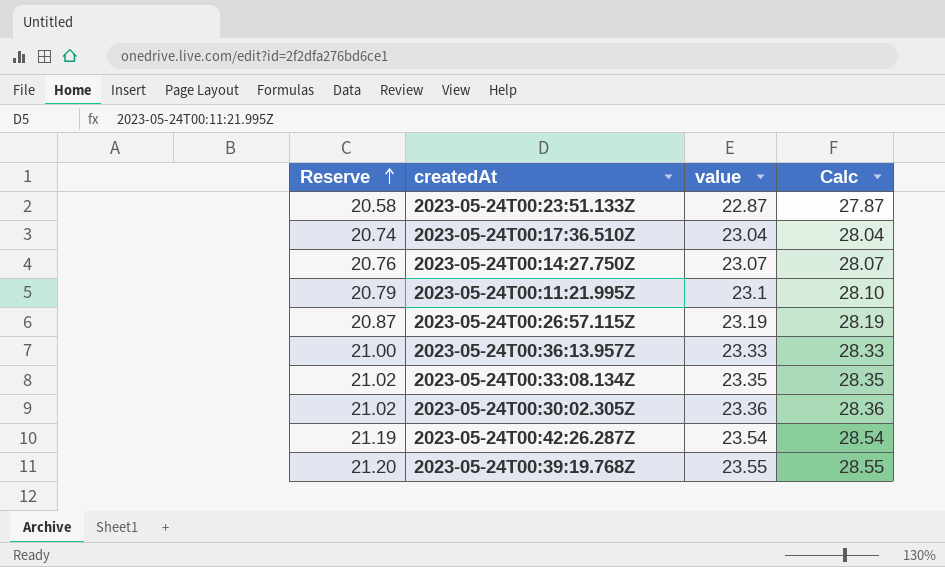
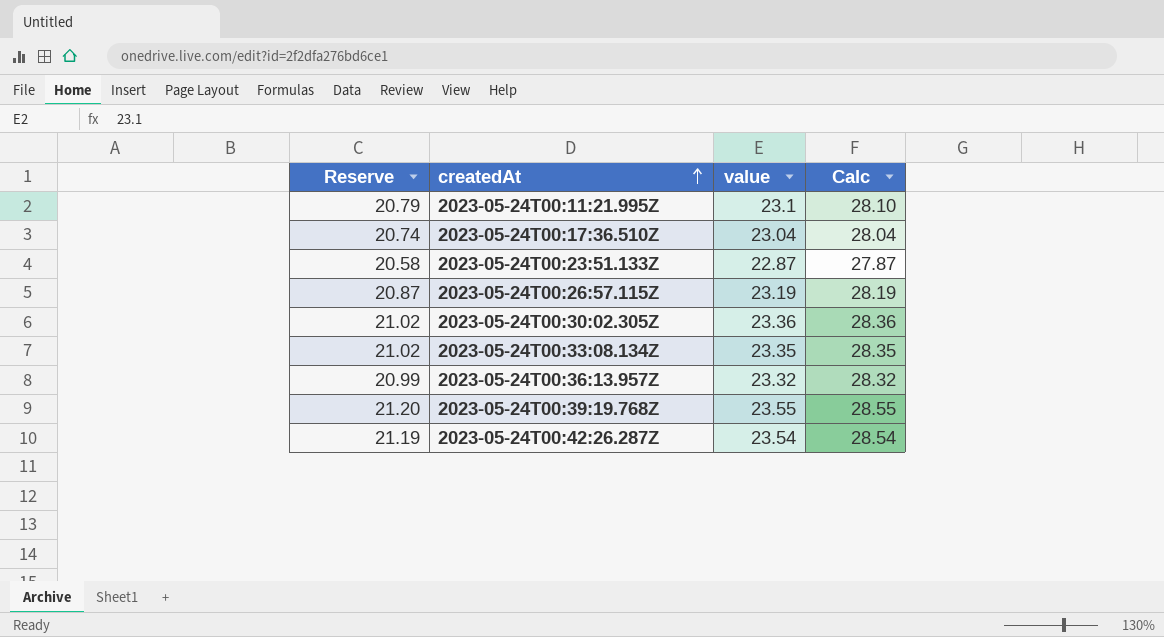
row order: Reserve ascending -> createdAt ascending
row 2023-05-24T00:14:27.750Z: 20.76 | 23.07 | 28.07 -> none
2023-05-24T00:36:13.957Z | Reserve: 21.00 -> 20.99
2023-05-24T00:36:13.957Z | value: 23.33 -> 23.32
2023-05-24T00:36:13.957Z | Calc: 28.33 -> 28.32

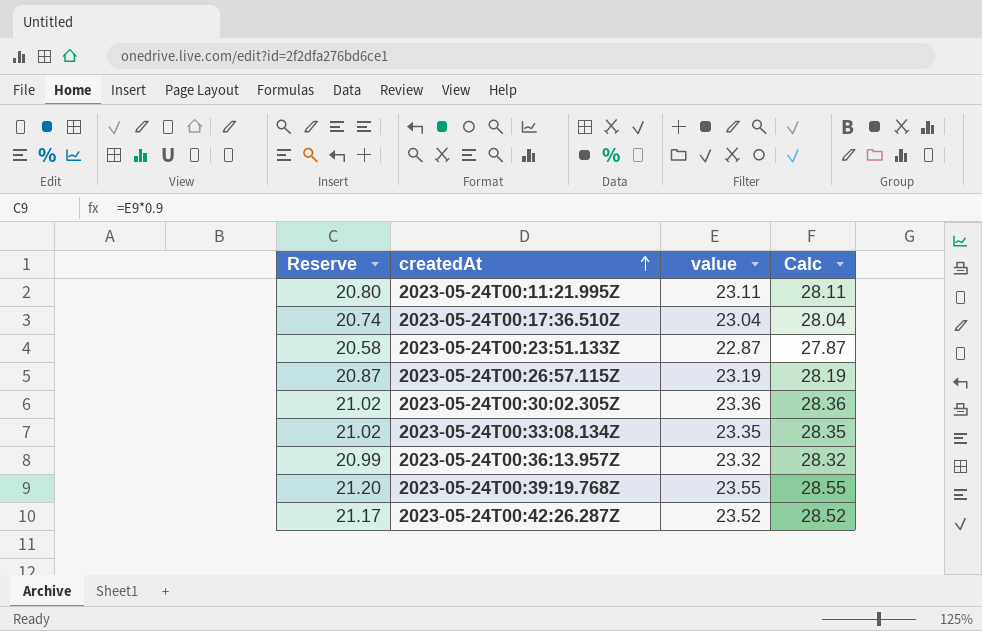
2023-05-24T00:11:21.995Z | Reserve: 20.79 -> 20.80
2023-05-24T00:11:21.995Z | value: 23.1 -> 23.11
2023-05-24T00:11:21.995Z | Calc: 28.10 -> 28.11
2023-05-24T00:42:26.287Z | Reserve: 21.19 -> 21.17
2023-05-24T00:42:26.287Z | value: 23.54 -> 23.52
2023-05-24T00:42:26.287Z | Calc: 28.54 -> 28.52

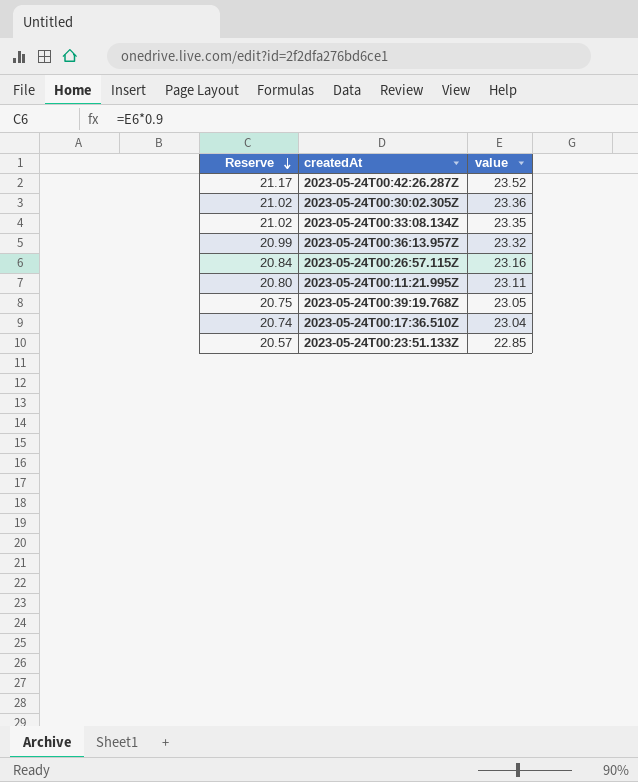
row order: createdAt ascending -> Reserve descending
column Calc | formula: [value] + 5 -> none
2023-05-24T00:26:57.115Z | Reserve: 20.87 -> 20.84
2023-05-24T00:26:57.115Z | value: 23.19 -> 23.16
2023-05-24T00:39:19.768Z | Reserve: 21.20 -> 20.75
2023-05-24T00:39:19.768Z | value: 23.55 -> 23.05
2023-05-24T00:23:51.133Z | Reserve: 20.58 -> 20.57
2023-05-24T00:23:51.133Z | value: 22.87 -> 22.85

